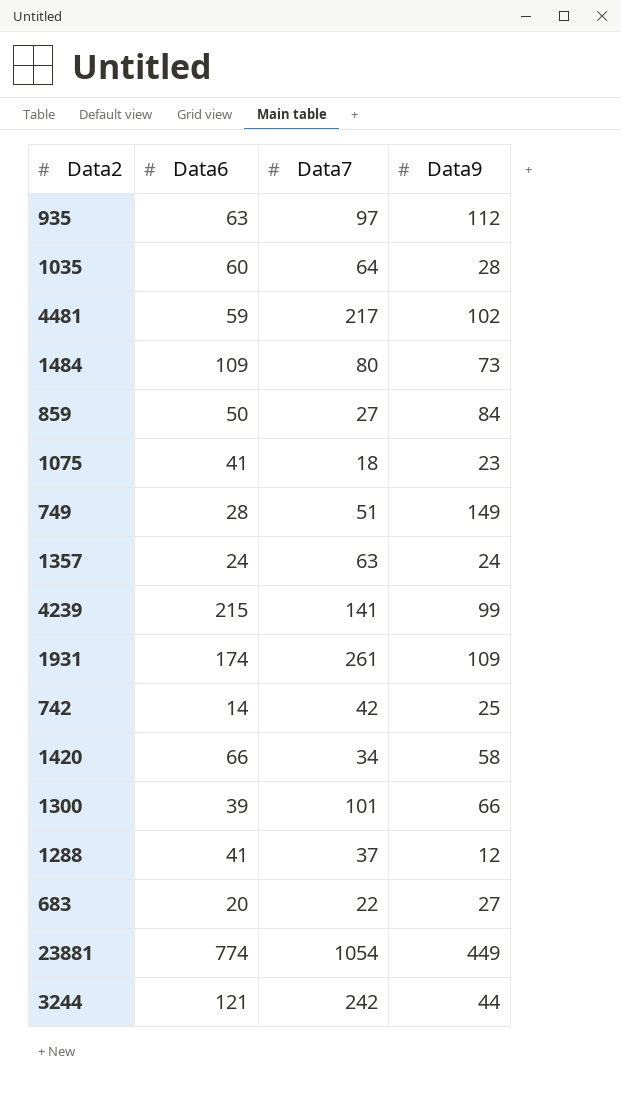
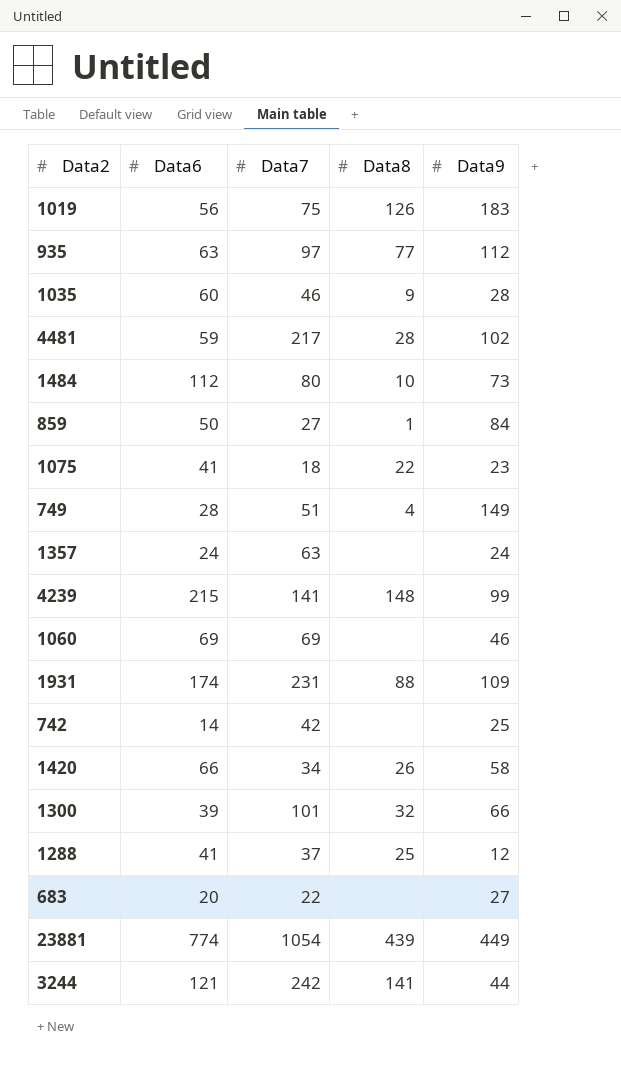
column Data8 | position: none -> 4
row 1019: none -> 56 | 75 | 126 | 183
1035 | Data7: 64 -> 46
1484 | Data6: 109 -> 112
row 1060: none -> 69 | 69 | none | 46
1931 | Data7: 261 -> 231

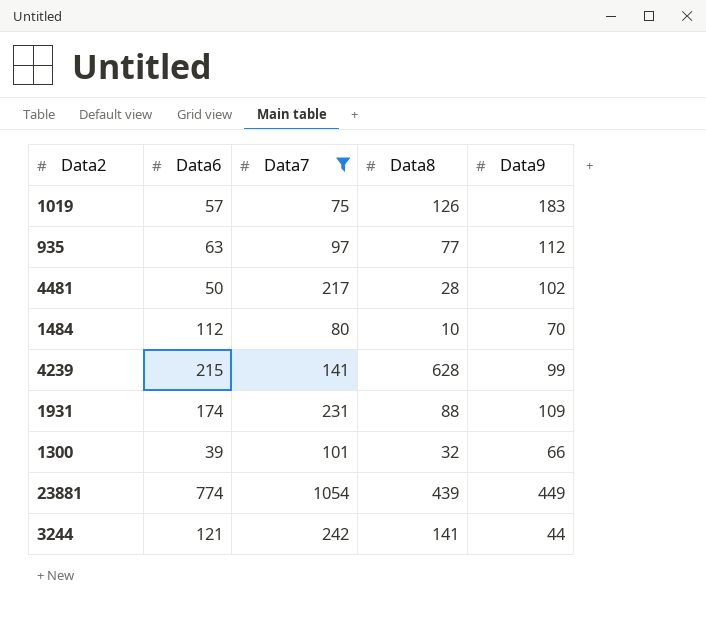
filter: none -> Data7 >= 75
1019 | Data6: 56 -> 57
4481 | Data6: 59 -> 50
1484 | Data9: 73 -> 70
4239 | Data8: 148 -> 628

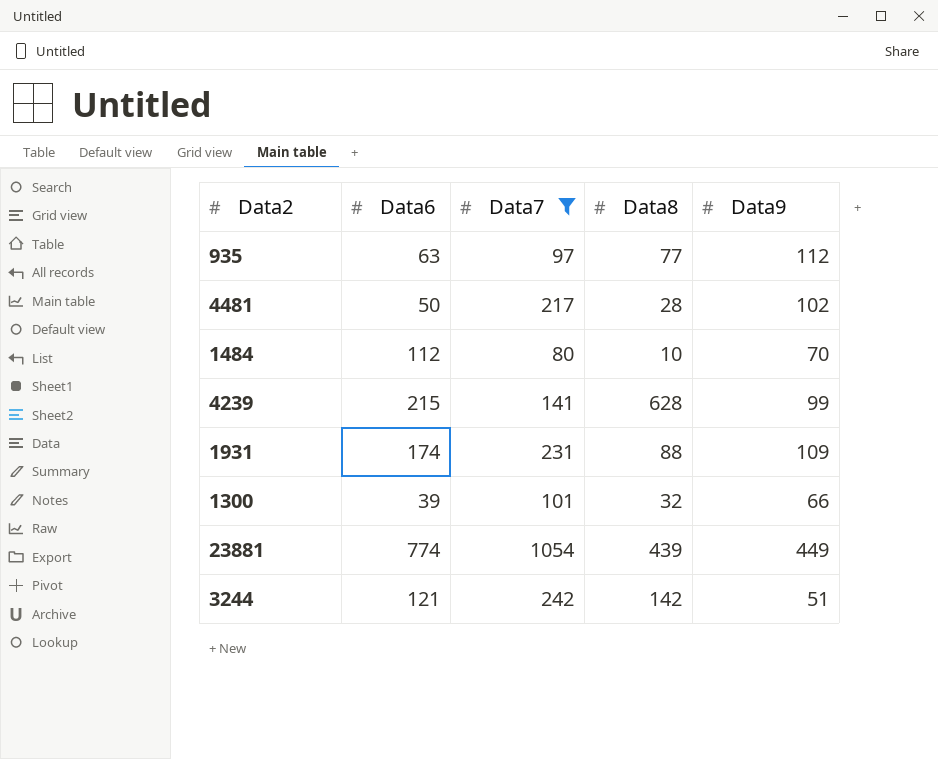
row 1019: 57 | 75 | 126 | 183 -> none
3244 | Data8: 141 -> 142
3244 | Data9: 44 -> 51

